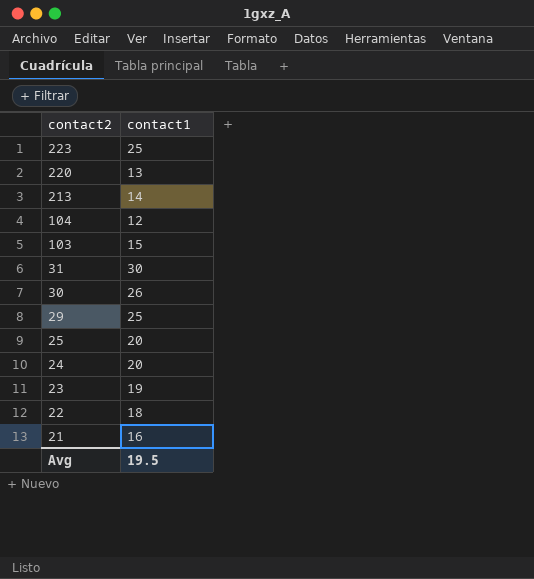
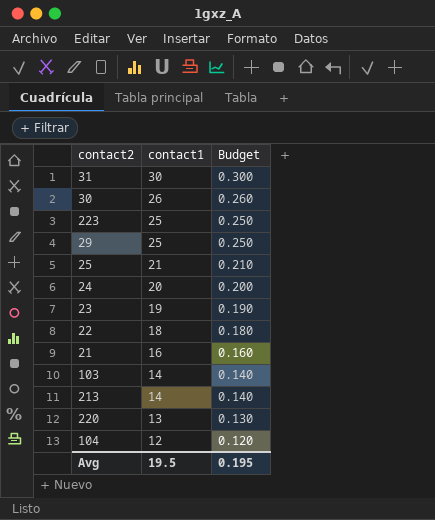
row order: contact2 descending -> contact1 descending
column Budget | formula: none -> [contact1] * 0.01
25 | contact1: 20 -> 21
103 | contact1: 15 -> 14

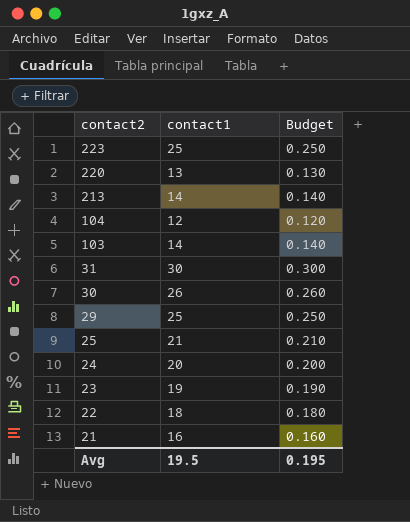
row order: contact1 descending -> contact2 descending

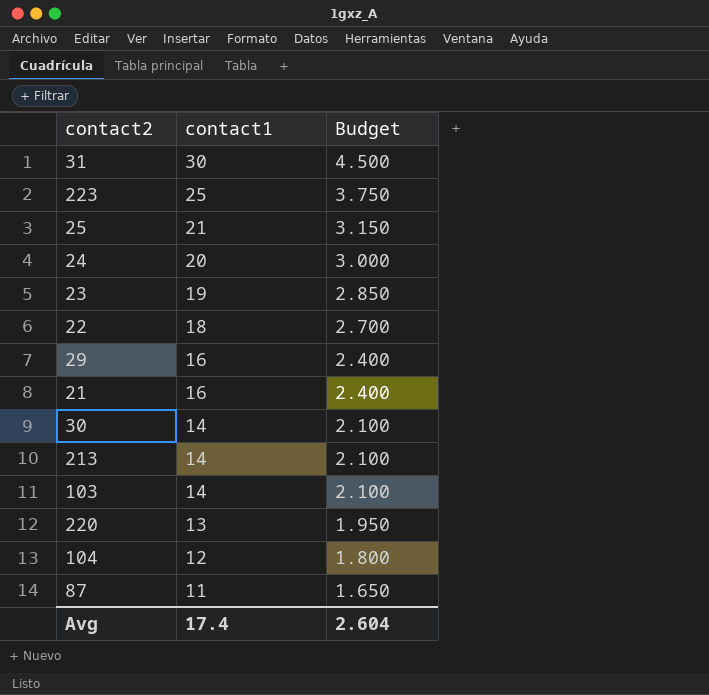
row order: contact2 descending -> contact1 descending
column Budget | formula: [contact1] * 0.01 -> [contact1] * 0.15
29 | contact1: 25 -> 16
30 | contact1: 26 -> 14
row 87: none -> 11 | 1.650
Avg | contact1: 19.5 -> 17.4
Avg | Budget: 0.195 -> 2.604

